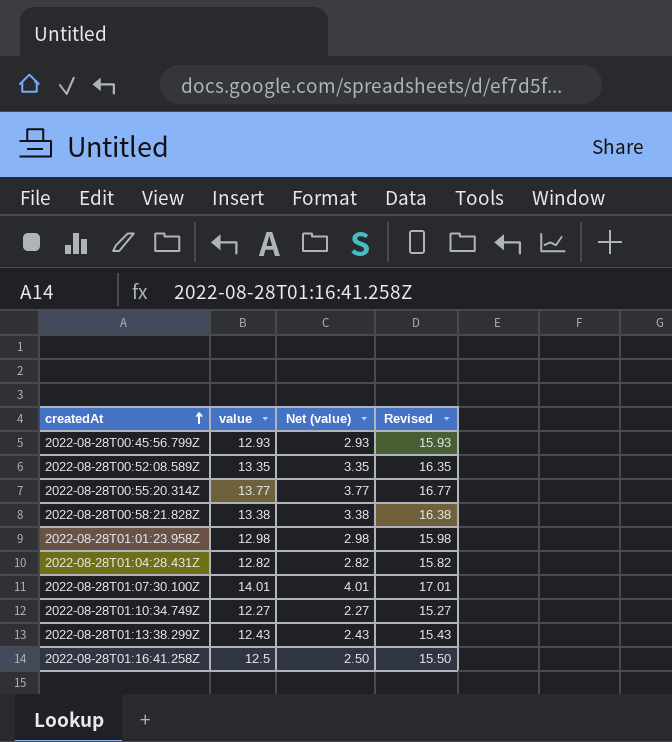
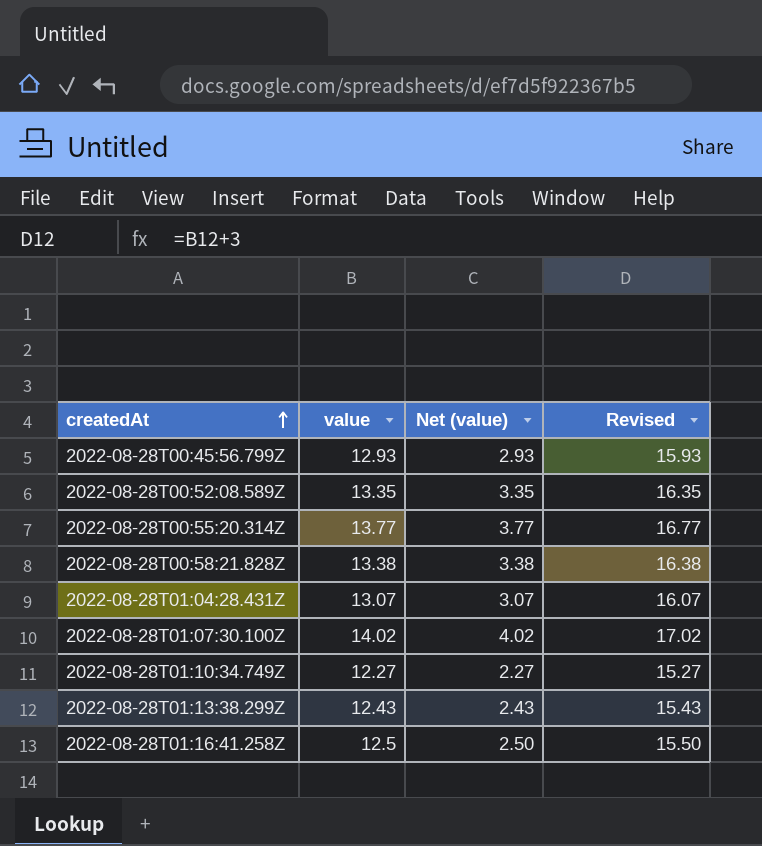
row 2022-08-28T01:01:23.958Z: 12.98 | 2.98 | 15.98 -> none
2022-08-28T01:04:28.431Z | value: 12.82 -> 13.07
2022-08-28T01:04:28.431Z | Net (value): 2.82 -> 3.07
2022-08-28T01:04:28.431Z | Revised: 15.82 -> 16.07
2022-08-28T01:07:30.100Z | value: 14.01 -> 14.02
2022-08-28T01:07:30.100Z | Net (value): 4.01 -> 4.02
2022-08-28T01:07:30.100Z | Revised: 17.01 -> 17.02

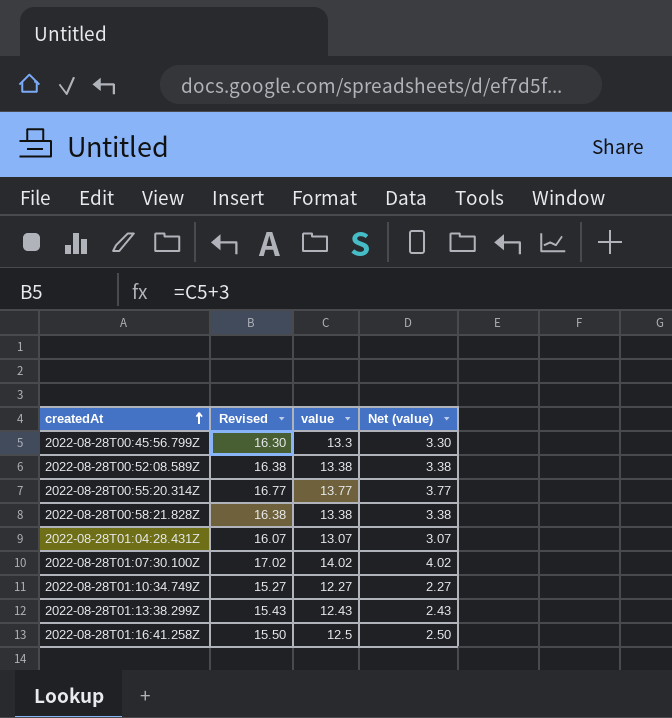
column Revised | position: 4 -> 2
2022-08-28T00:45:56.799Z | Revised: 15.93 -> 16.30
2022-08-28T00:45:56.799Z | value: 12.93 -> 13.3
2022-08-28T00:45:56.799Z | Net (value): 2.93 -> 3.30
2022-08-28T00:52:08.589Z | Revised: 16.35 -> 16.38
2022-08-28T00:52:08.589Z | value: 13.35 -> 13.38
2022-08-28T00:52:08.589Z | Net (value): 3.35 -> 3.38

